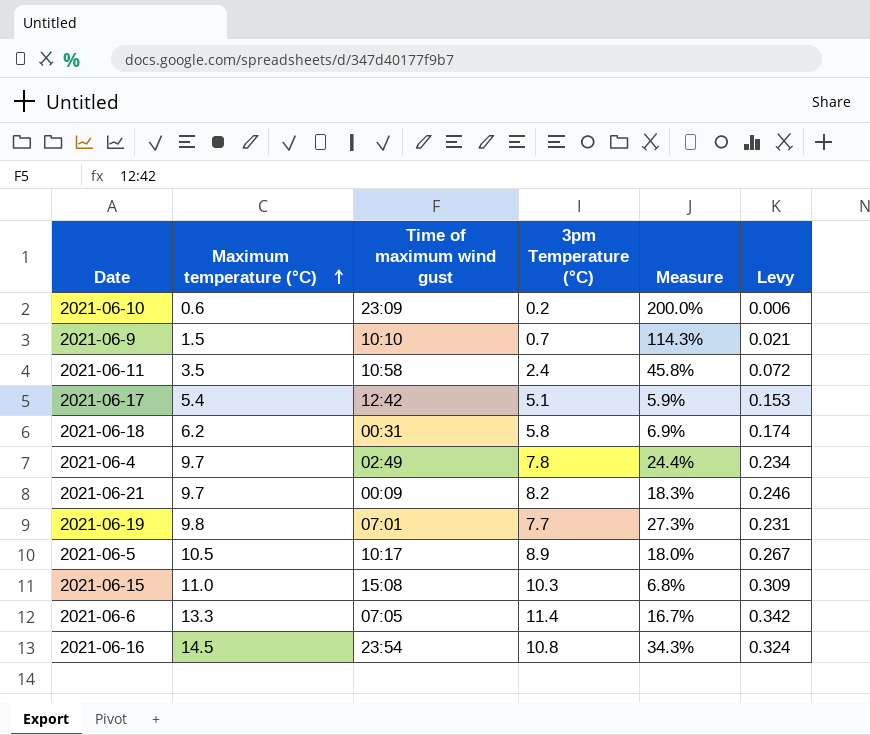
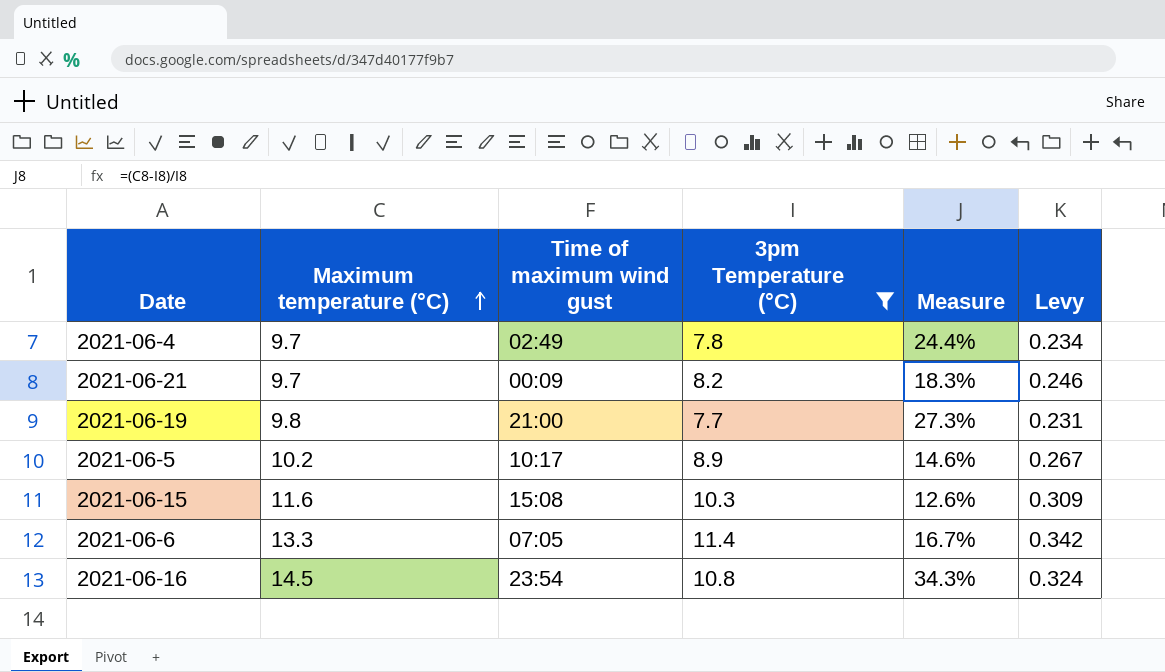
filter: none -> 3pm Temperature (°C) >= 7.7
2021-06-19 | Time of maximum wind gust: 07:01 -> 21:00
2021-06-5 | Maximum temperature (°C): 10.5 -> 10.2
2021-06-5 | Measure: 18.0% -> 14.6%
2021-06-15 | Maximum temperature (°C): 11.0 -> 11.6
2021-06-15 | Measure: 6.8% -> 12.6%

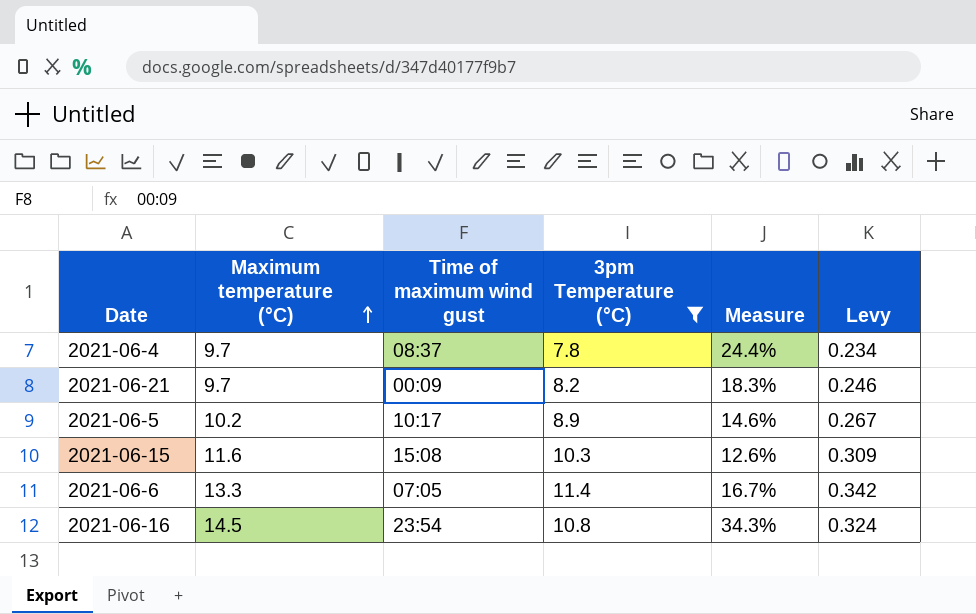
row 2021-06-19: 9.8 | 21:00 | 7.7 | 27.3% | 0.231 -> none
2021-06-4 | Time of maximum wind gust: 02:49 -> 08:37

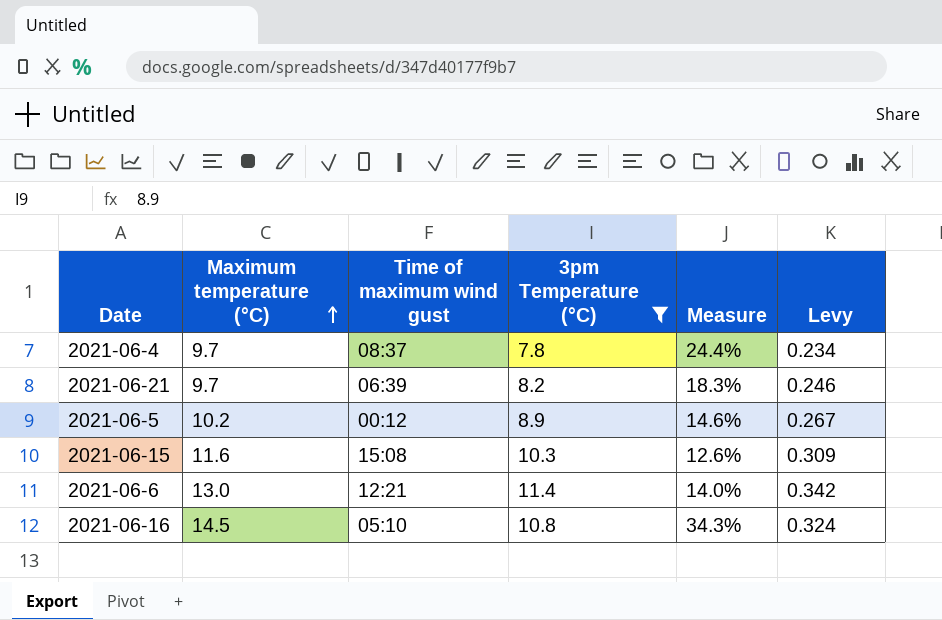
2021-06-21 | Time of maximum wind gust: 00:09 -> 06:39
2021-06-5 | Time of maximum wind gust: 10:17 -> 00:12
2021-06-6 | Maximum temperature (°C): 13.3 -> 13.0
2021-06-6 | Time of maximum wind gust: 07:05 -> 12:21
2021-06-6 | Measure: 16.7% -> 14.0%
2021-06-16 | Time of maximum wind gust: 23:54 -> 05:10

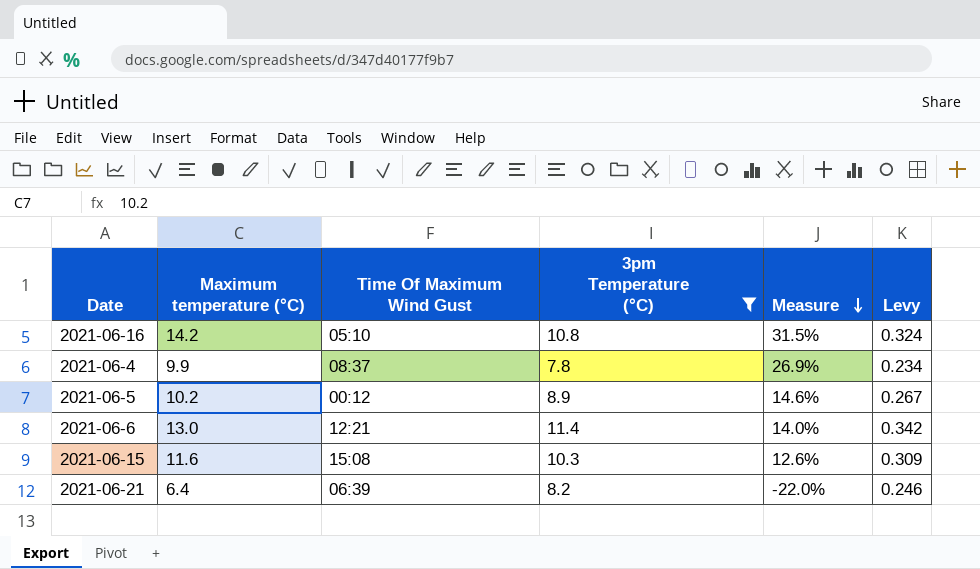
row order: Maximum temperature (°C) ascending -> Measure descending
column name: Time of maximum wind gust -> Time Of Maximum Wind Gust
2021-06-16 | Maximum temperature (°C): 14.5 -> 14.2
2021-06-16 | Measure: 34.3% -> 31.5%
2021-06-4 | Maximum temperature (°C): 9.7 -> 9.9
2021-06-4 | Measure: 24.4% -> 26.9%
2021-06-21 | Maximum temperature (°C): 9.7 -> 6.4
2021-06-21 | Measure: 18.3% -> -22.0%

